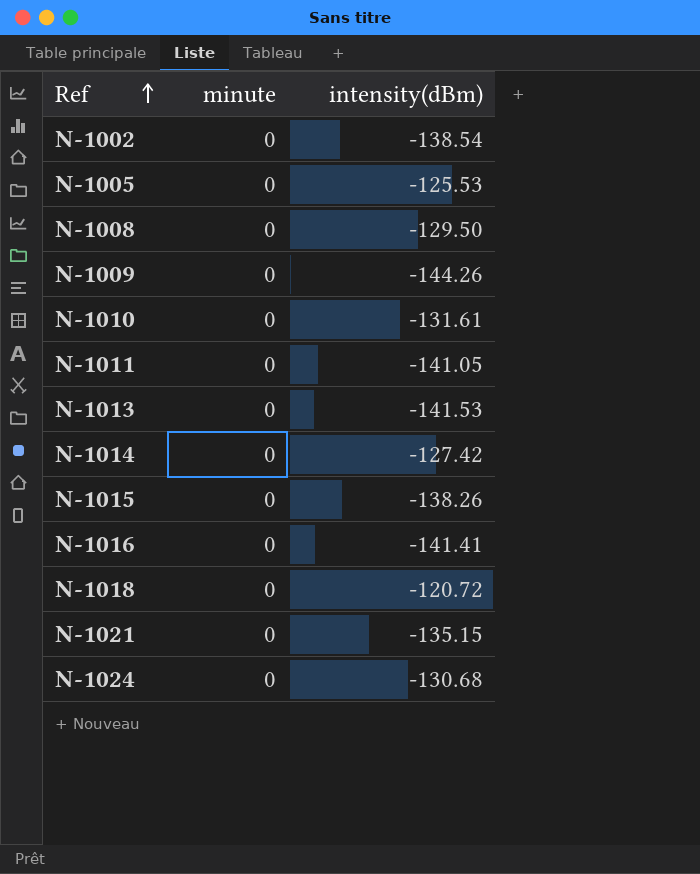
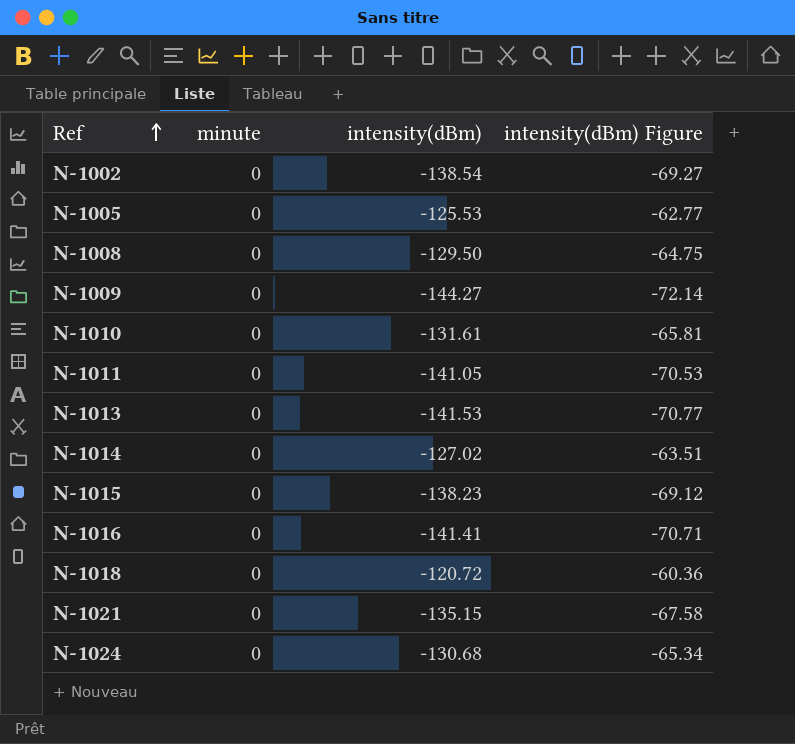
column intensity(dBm) Figure | formula: none -> [intensity(dBm)] * 0.5
N-1009 | intensity(dBm): -144.26 -> -144.27
N-1014 | intensity(dBm): -127.42 -> -127.02
N-1015 | intensity(dBm): -138.26 -> -138.23

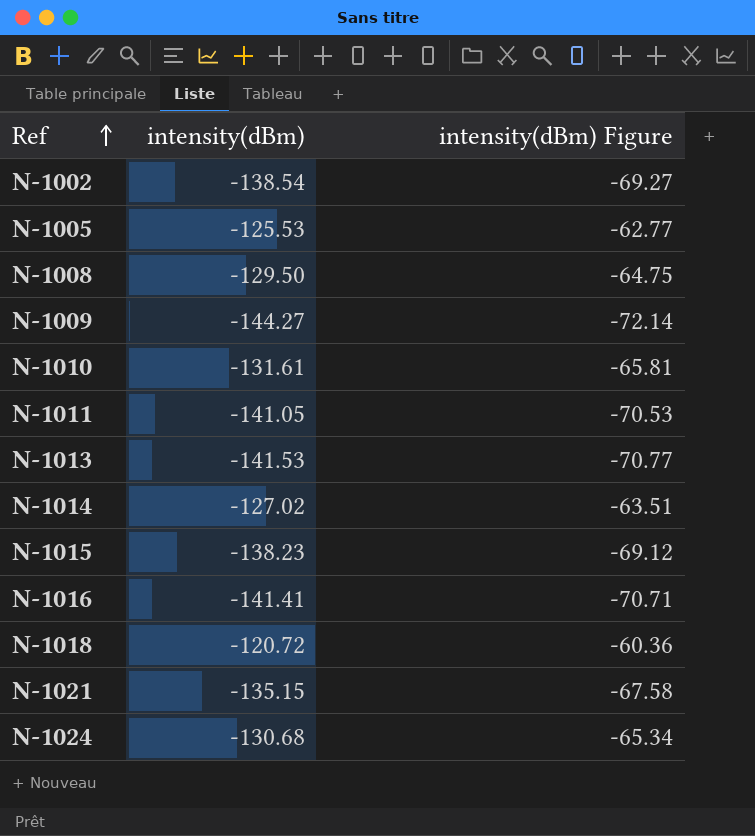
column minute | position: 2 -> none

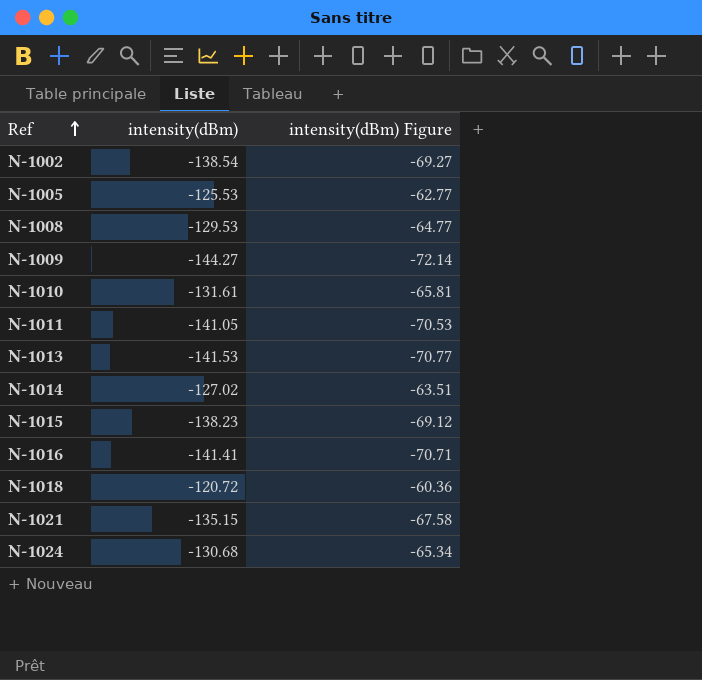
N-1008 | intensity(dBm): -129.50 -> -129.53
N-1008 | intensity(dBm) Figure: -64.75 -> -64.77

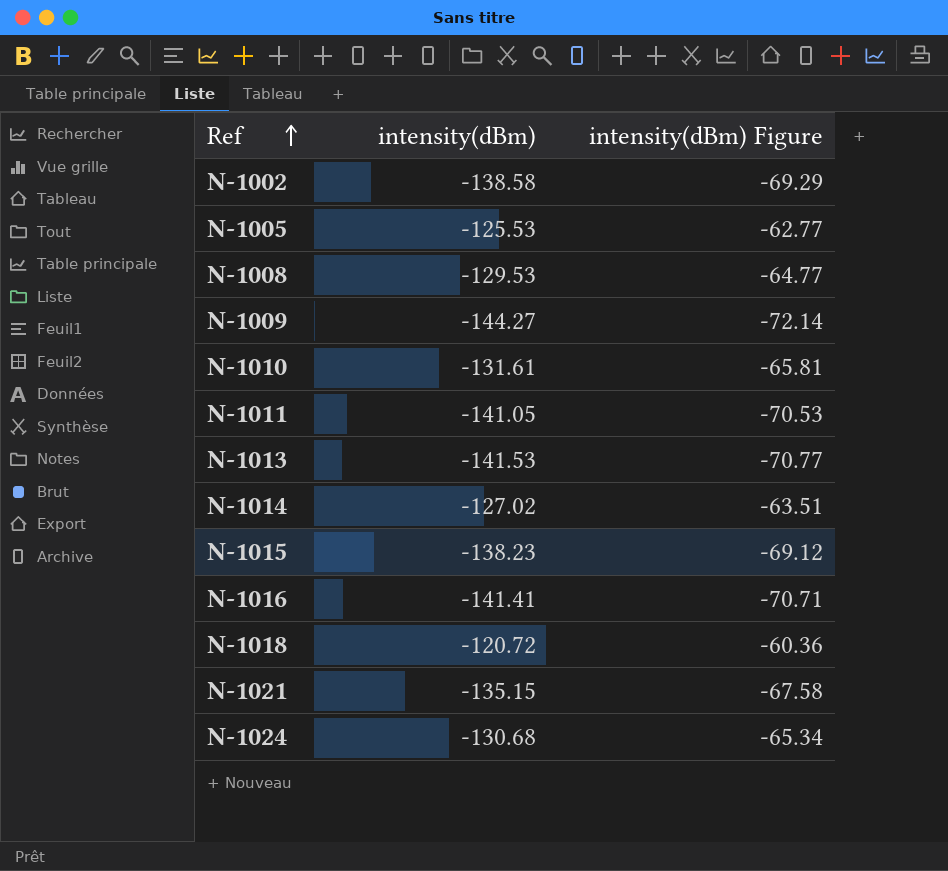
N-1002 | intensity(dBm): -138.54 -> -138.58
N-1002 | intensity(dBm) Figure: -69.27 -> -69.29

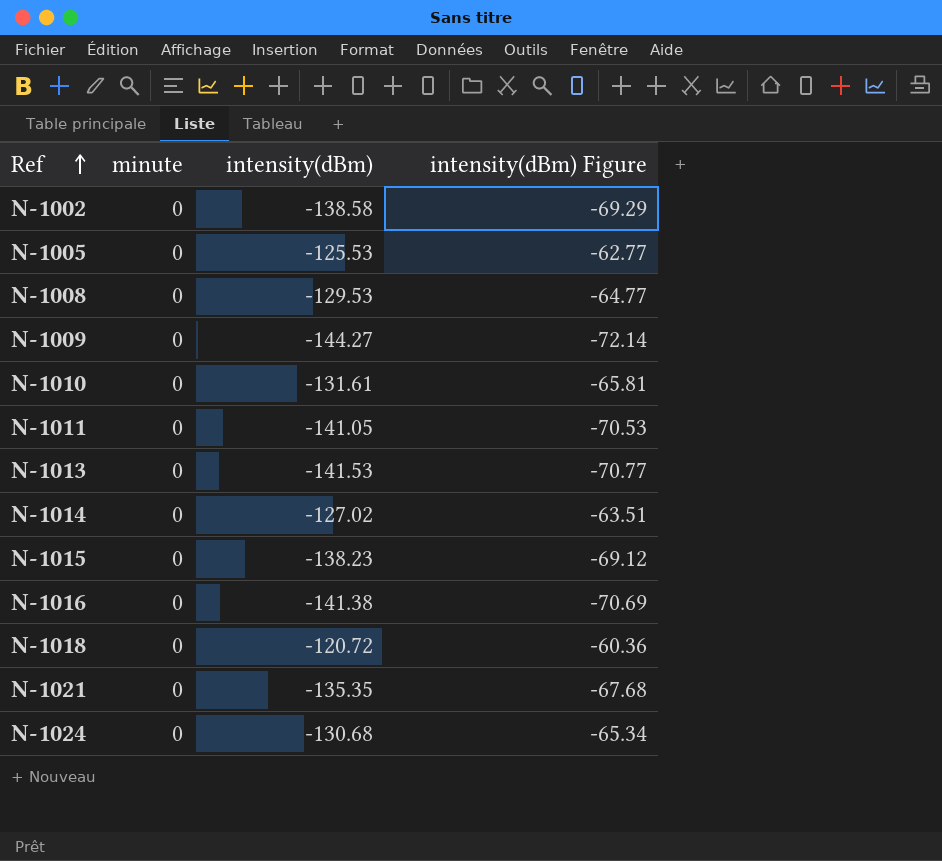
column minute | position: none -> 2
N-1016 | intensity(dBm): -141.41 -> -141.38
N-1016 | intensity(dBm) Figure: -70.71 -> -70.69
N-1021 | intensity(dBm): -135.15 -> -135.35
N-1021 | intensity(dBm) Figure: -67.58 -> -67.68

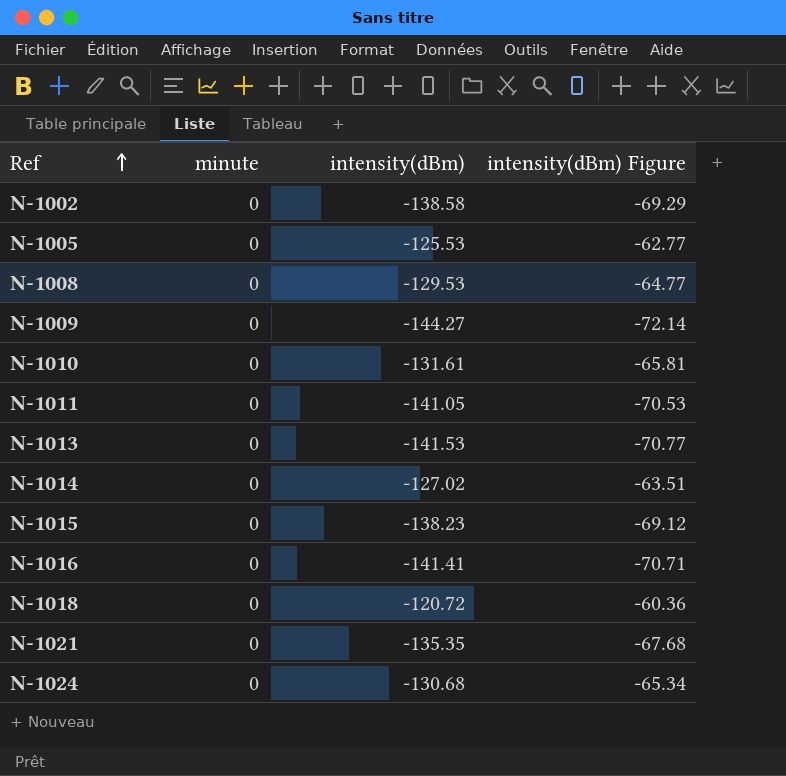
N-1016 | intensity(dBm): -141.38 -> -141.41
N-1016 | intensity(dBm) Figure: -70.69 -> -70.71

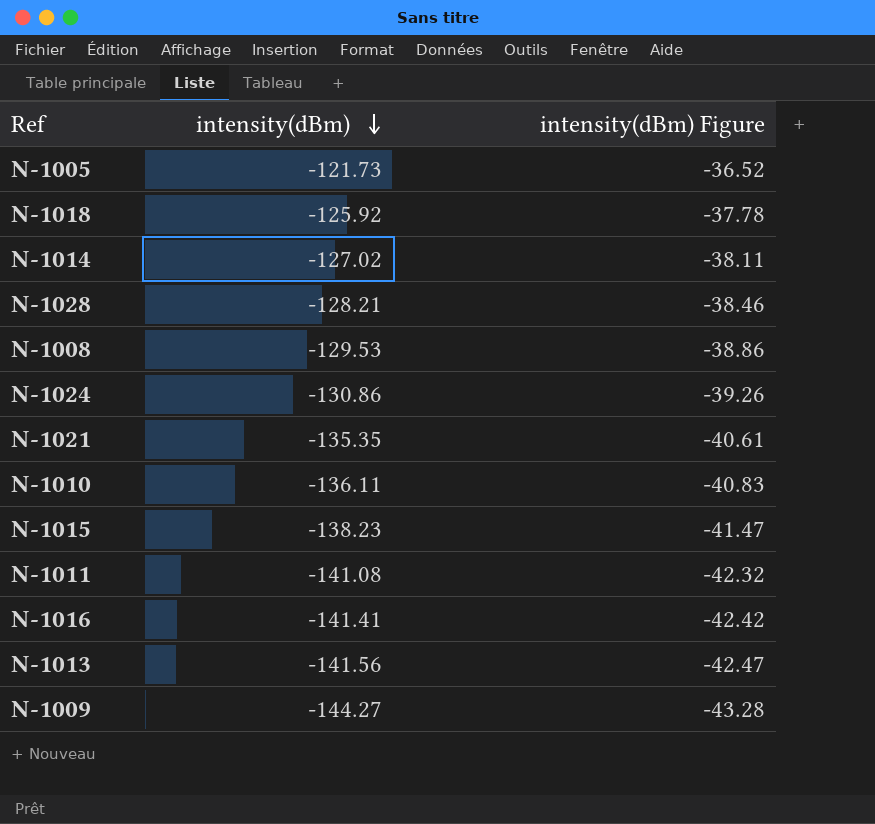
row order: Ref ascending -> intensity(dBm) descending
column minute | position: 2 -> none
column intensity(dBm) Figure | formula: [intensity(dBm)] * 0.5 -> [intensity(dBm)] * 0.3
row N-1002: 0 | -138.58 | -69.29 -> none
N-1005 | intensity(dBm): -125.53 -> -121.73
N-1018 | intensity(dBm): -120.72 -> -125.92
row N-1028: none -> -128.21 | -38.46
N-1024 | intensity(dBm): -130.68 -> -130.86
N-1010 | intensity(dBm): -131.61 -> -136.11
N-1011 | intensity(dBm): -141.05 -> -141.08
N-1013 | intensity(dBm): -141.53 -> -141.56

